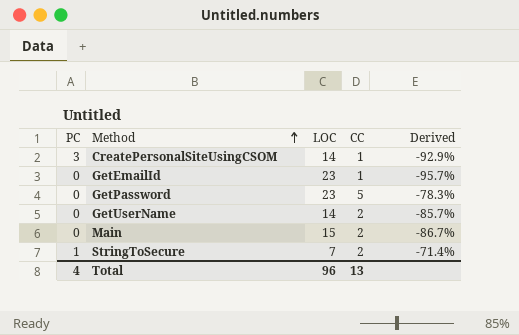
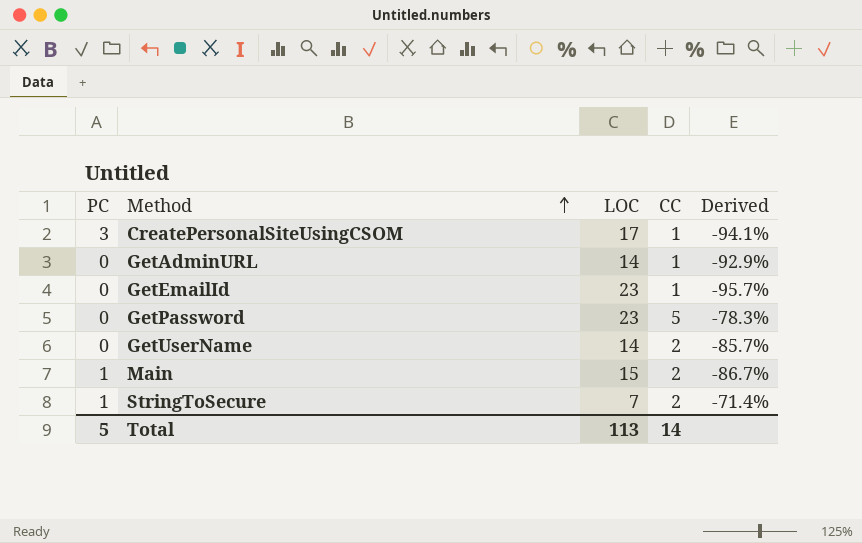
CreatePersonalSiteUsingCSOM | LOC: 14 -> 17
CreatePersonalSiteUsingCSOM | Derived: -92.9% -> -94.1%
row GetAdminURL: none -> 0 | 14 | 1 | -92.9%
Main | PC: 0 -> 1
Total | PC: 4 -> 5
Total | LOC: 96 -> 113
Total | CC: 13 -> 14

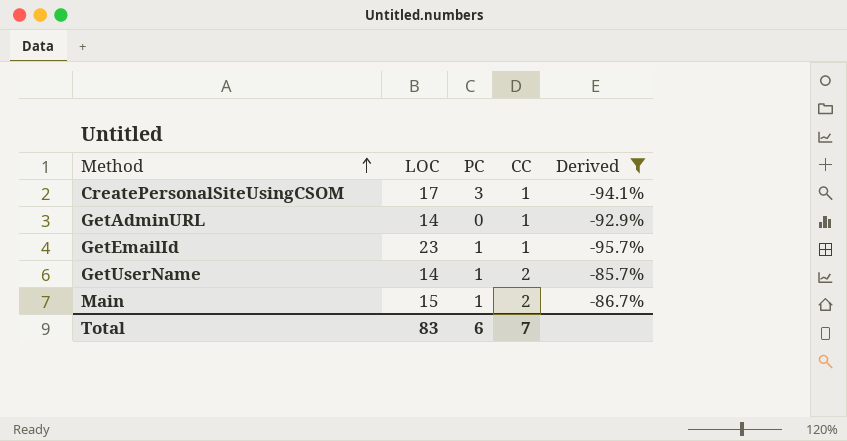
filter: none -> Derived <= -85.7%
column PC | position: 1 -> 3
GetEmailId | PC: 0 -> 1
GetUserName | PC: 0 -> 1
Total | LOC: 113 -> 83
Total | PC: 5 -> 6
Total | CC: 14 -> 7

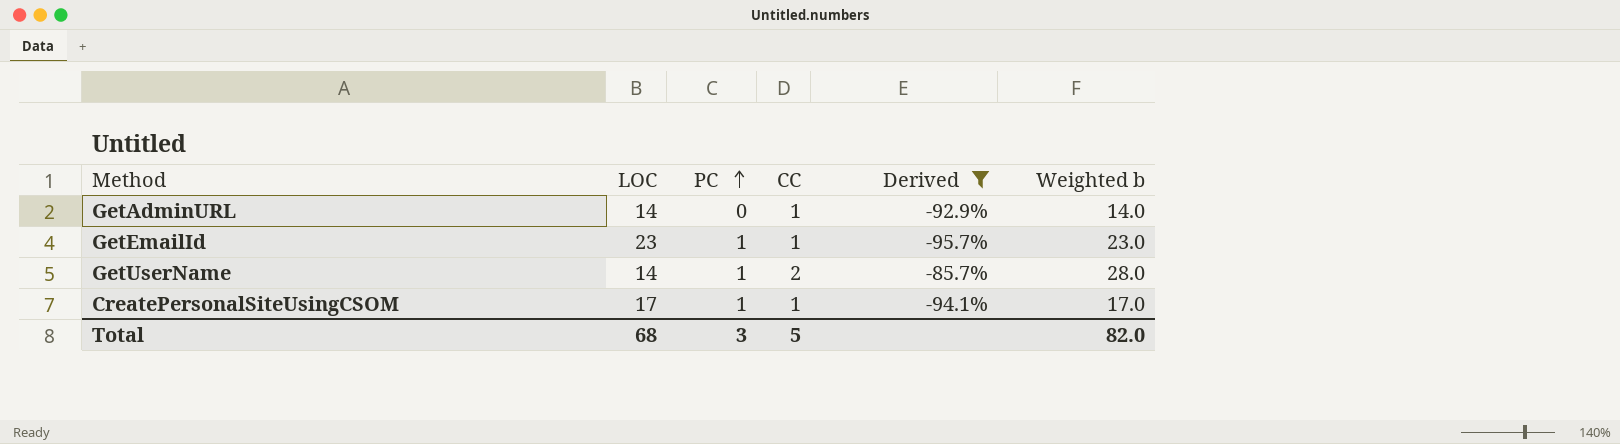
row order: Method ascending -> PC ascending
column Weighted b | formula: none -> [LOC] * [CC]
row Main: 15 | 1 | 2 | -86.7% -> none
CreatePersonalSiteUsingCSOM | PC: 3 -> 1
Total | LOC: 83 -> 68
Total | PC: 6 -> 3
Total | CC: 7 -> 5

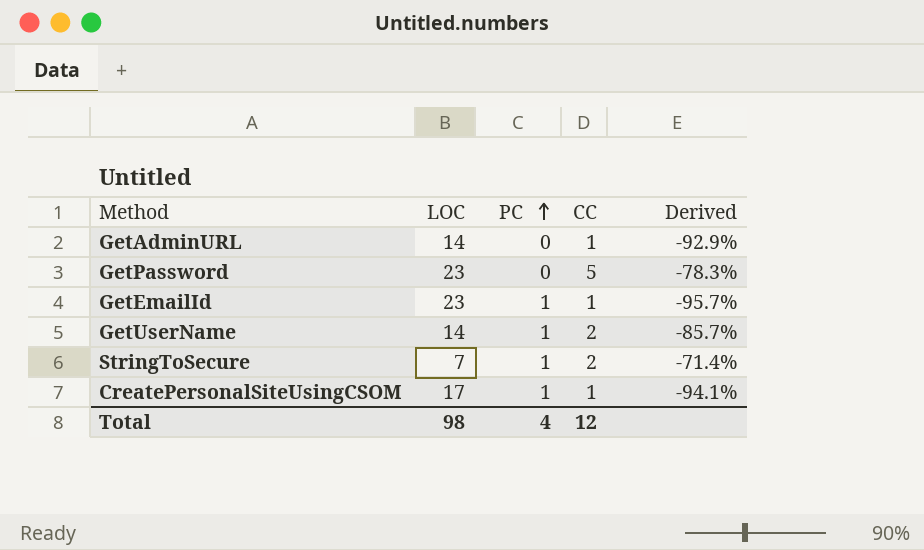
filter: Derived <= -85.7% -> none
column Weighted b | formula: [LOC] * [CC] -> none
Total | LOC: 68 -> 98
Total | PC: 3 -> 4
Total | CC: 5 -> 12

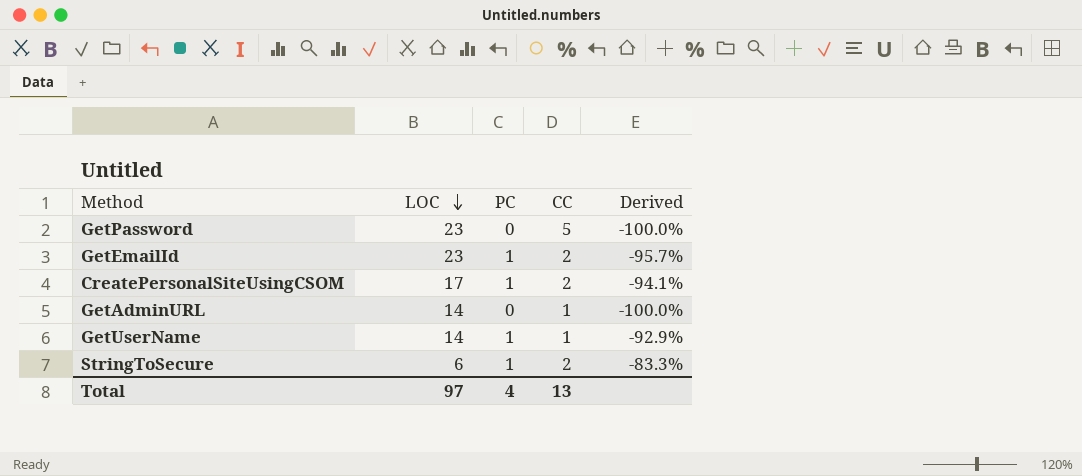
row order: PC ascending -> LOC descending
column Derived | formula: ([CC] - [LOC]) / [LOC] -> ([PC] - [LOC]) / [LOC]
GetEmailId | CC: 1 -> 2
CreatePersonalSiteUsingCSOM | CC: 1 -> 2
GetUserName | CC: 2 -> 1
StringToSecure | LOC: 7 -> 6
Total | LOC: 98 -> 97
Total | CC: 12 -> 13

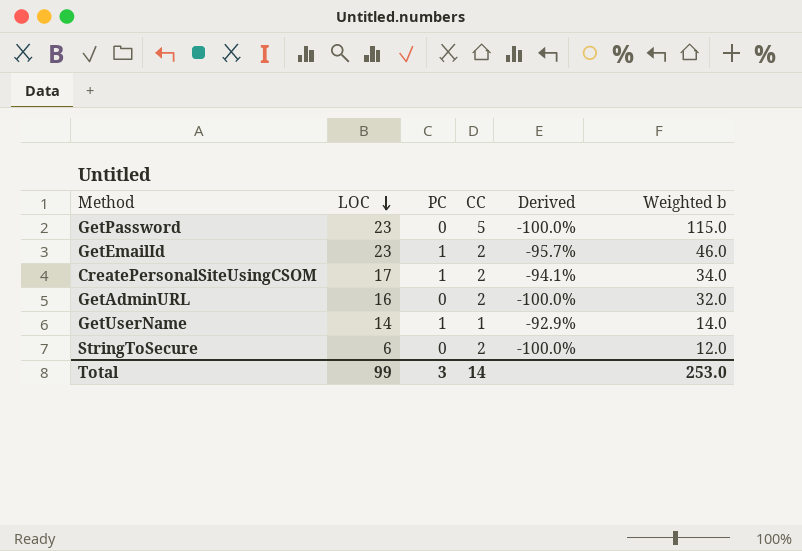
column Weighted b | formula: none -> [LOC] * [CC]
GetAdminURL | LOC: 14 -> 16
GetAdminURL | CC: 1 -> 2
StringToSecure | PC: 1 -> 0
StringToSecure | Derived: -83.3% -> -100.0%
Total | LOC: 97 -> 99
Total | PC: 4 -> 3
Total | CC: 13 -> 14

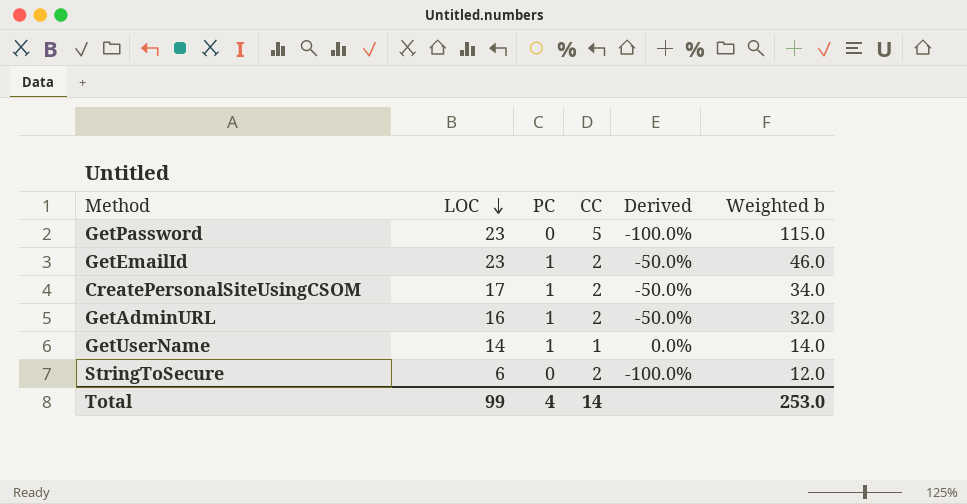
column Derived | formula: ([PC] - [LOC]) / [LOC] -> ([PC] - [CC]) / [CC]
GetAdminURL | PC: 0 -> 1
Total | PC: 3 -> 4

